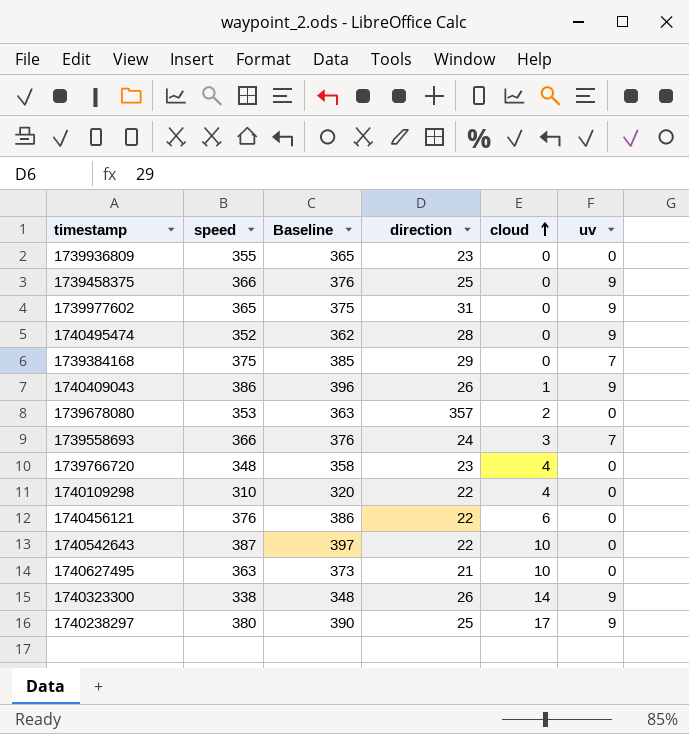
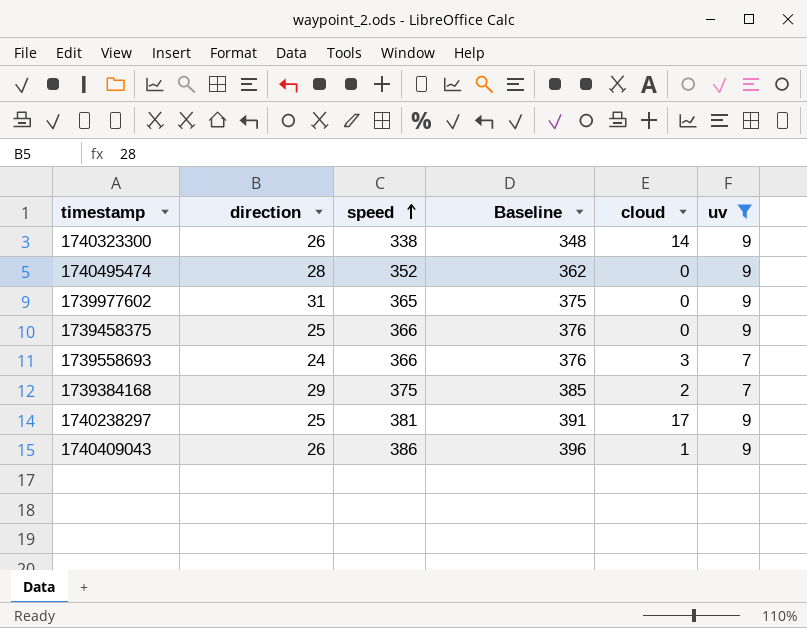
filter: none -> uv != 0
row order: cloud ascending -> speed ascending
column direction | position: 4 -> 2
1739384168 | cloud: 0 -> 2
1740238297 | speed: 380 -> 381
1740238297 | Baseline: 390 -> 391

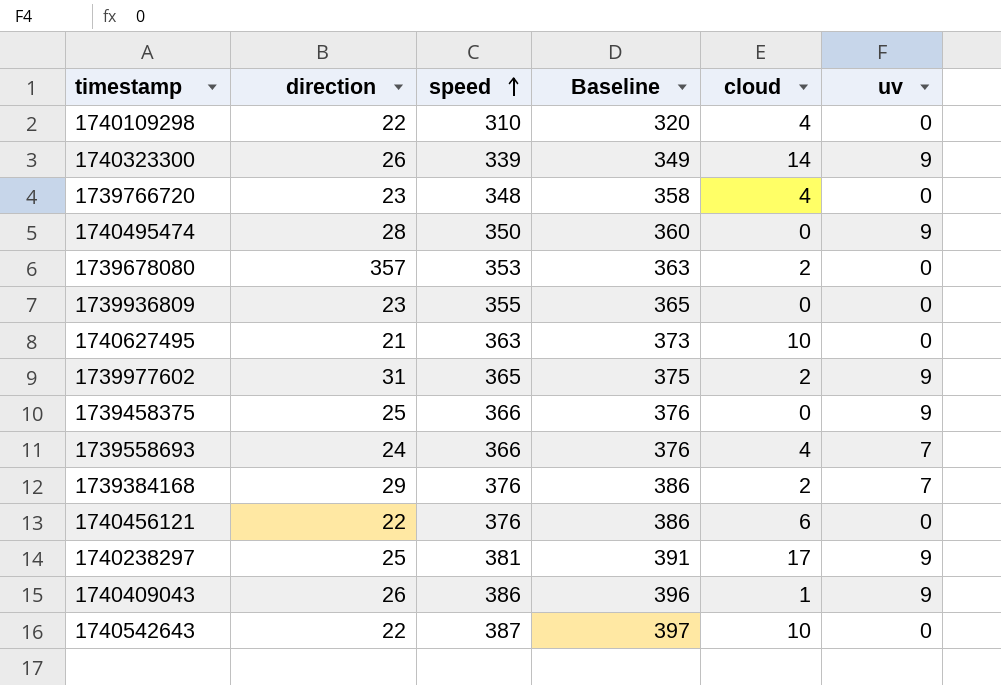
filter: uv != 0 -> none
1740323300 | speed: 338 -> 339
1740323300 | Baseline: 348 -> 349
1740495474 | speed: 352 -> 350
1740495474 | Baseline: 362 -> 360
1739977602 | cloud: 0 -> 2
1739558693 | cloud: 3 -> 4
1739384168 | speed: 375 -> 376
1739384168 | Baseline: 385 -> 386

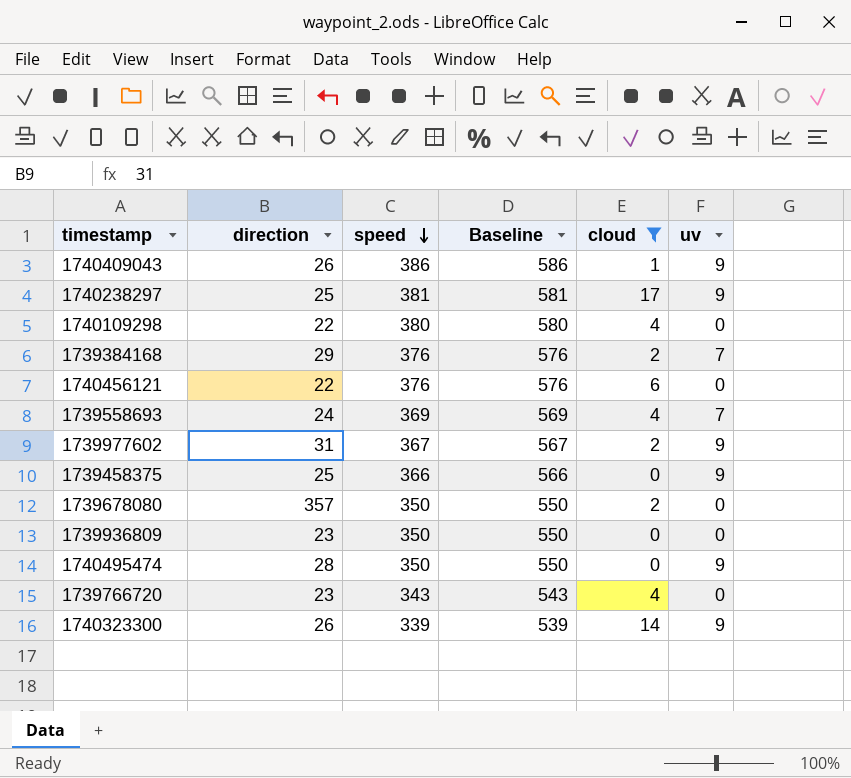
filter: none -> cloud != 10
row order: speed ascending -> speed descending
column Baseline | formula: [speed] + 10 -> [speed] + 200
1740109298 | speed: 310 -> 380
1739558693 | speed: 366 -> 369
1739977602 | speed: 365 -> 367
1739678080 | speed: 353 -> 350
1739936809 | speed: 355 -> 350
1739766720 | speed: 348 -> 343

